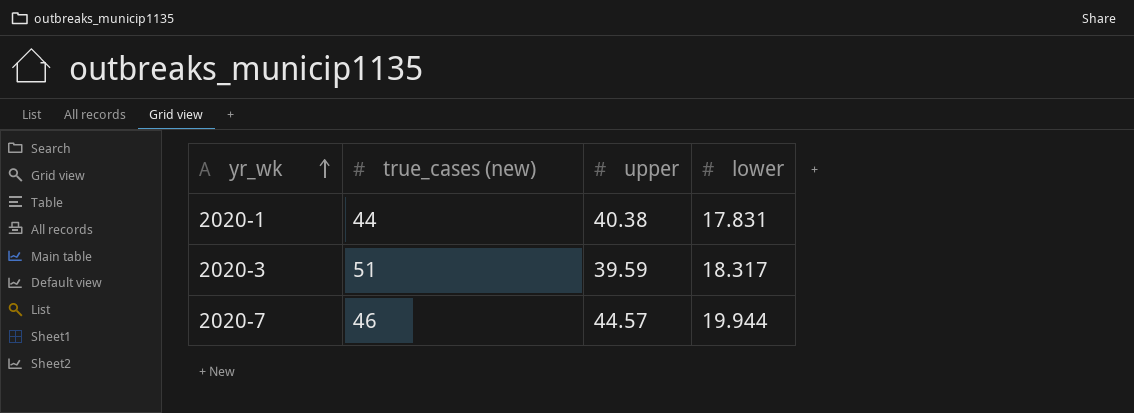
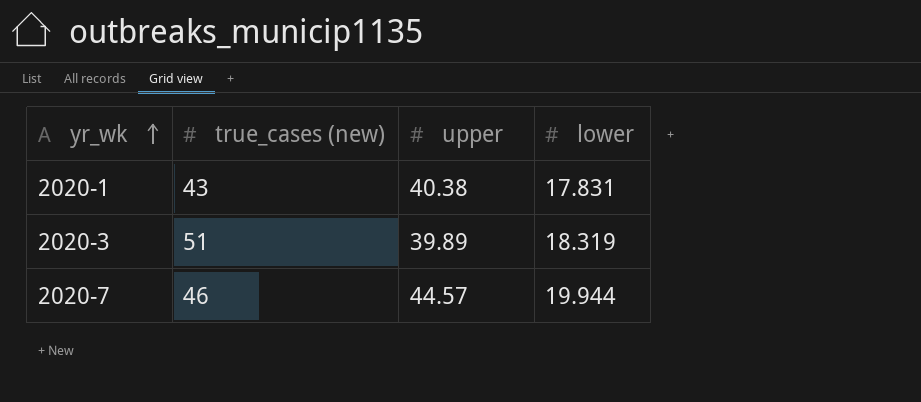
2020-1 | true_cases (new): 44 -> 43
2020-3 | upper: 39.59 -> 39.89
2020-3 | lower: 18.317 -> 18.319

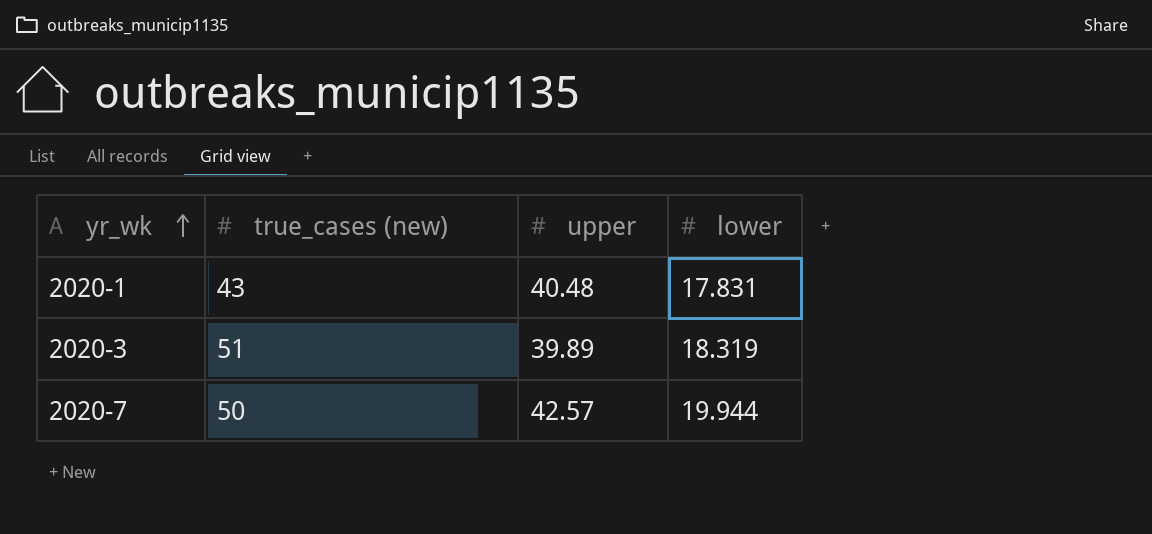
2020-1 | upper: 40.38 -> 40.48
2020-7 | true_cases (new): 46 -> 50
2020-7 | upper: 44.57 -> 42.57

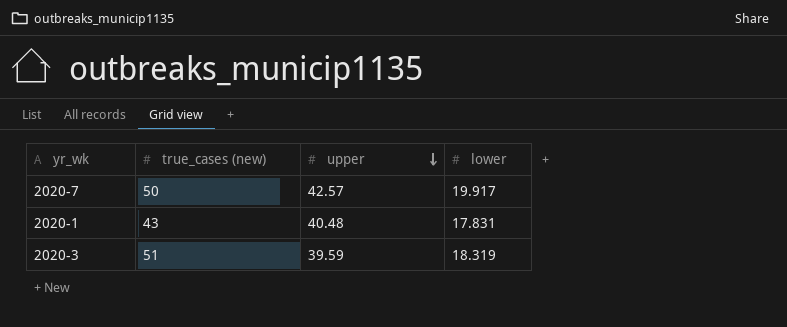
row order: yr_wk ascending -> upper descending
2020-7 | lower: 19.944 -> 19.917
2020-3 | upper: 39.89 -> 39.59

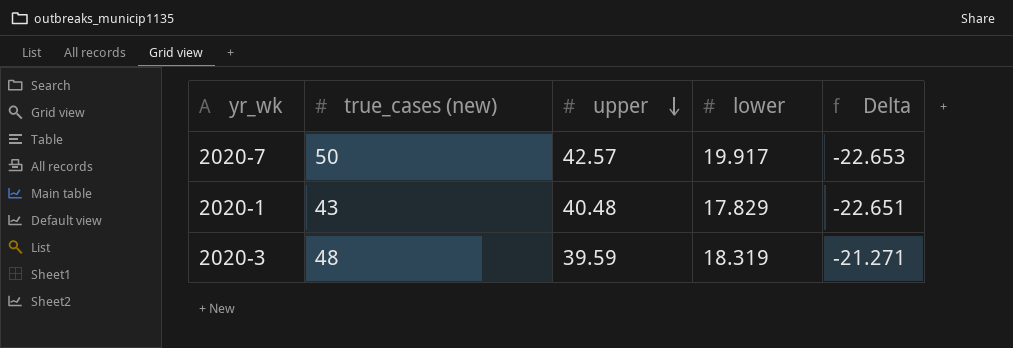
column Delta | formula: none -> [lower] - [upper]
2020-1 | lower: 17.831 -> 17.829
2020-3 | true_cases (new): 51 -> 48

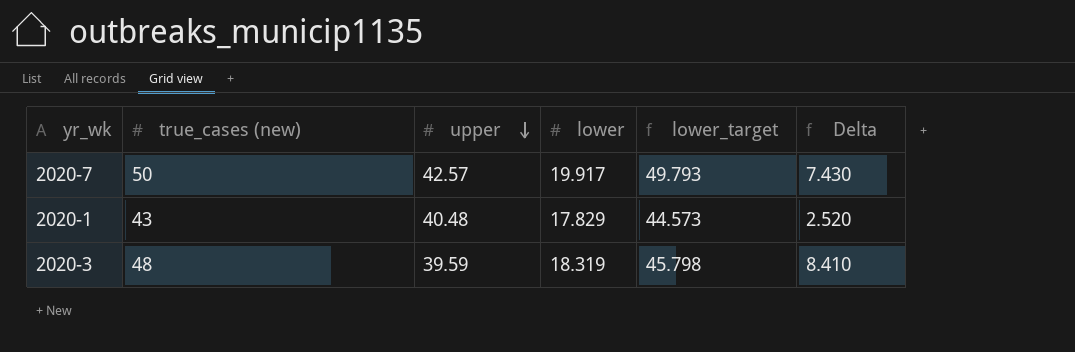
column lower_target | formula: none -> [lower] * 2.5
column Delta | formula: [lower] - [upper] -> [true_cases (new)] - [upper]

